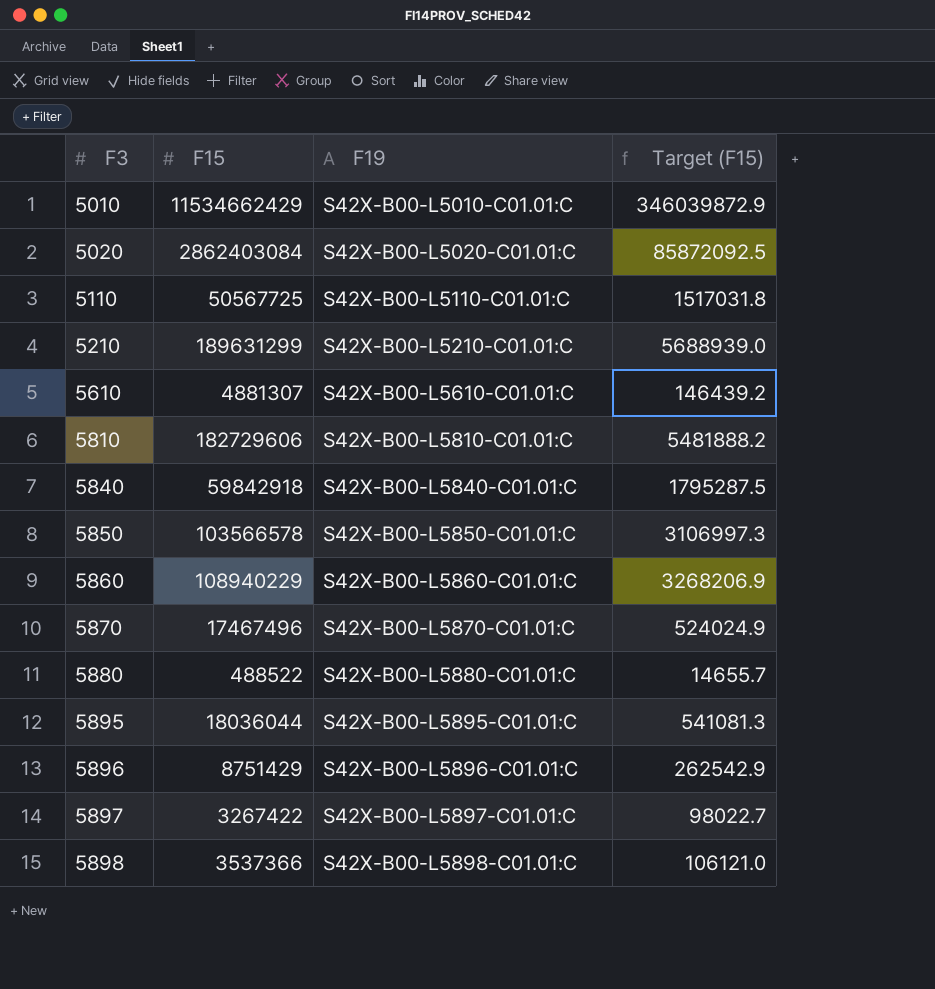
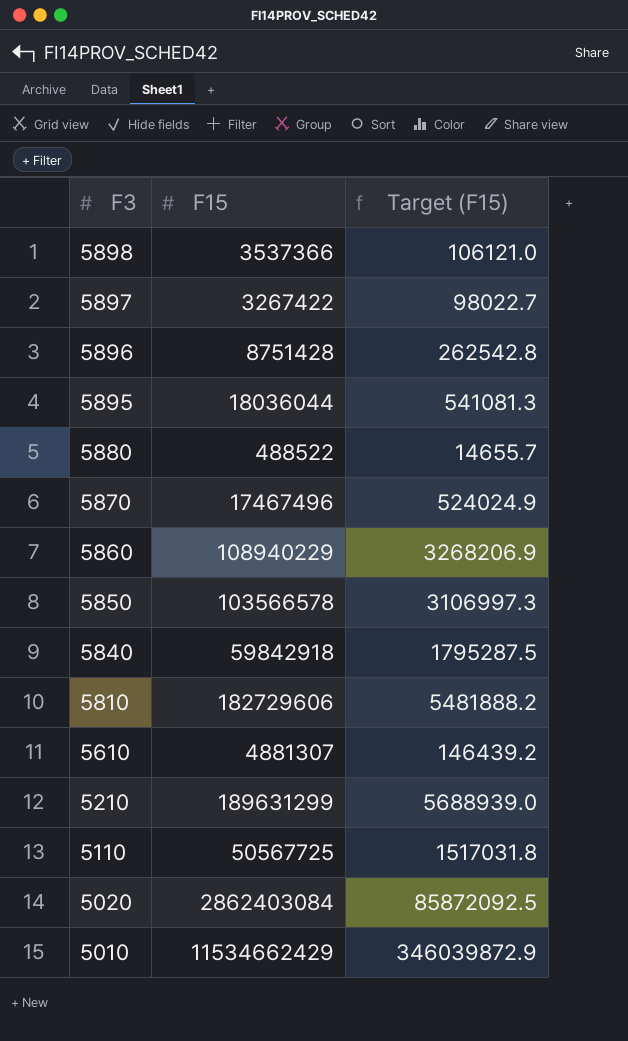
row order: F3 ascending -> F3 descending
column F19 | position: 3 -> none
5896 | F15: 8751429 -> 8751428
5896 | Target (F15): 262542.9 -> 262542.8

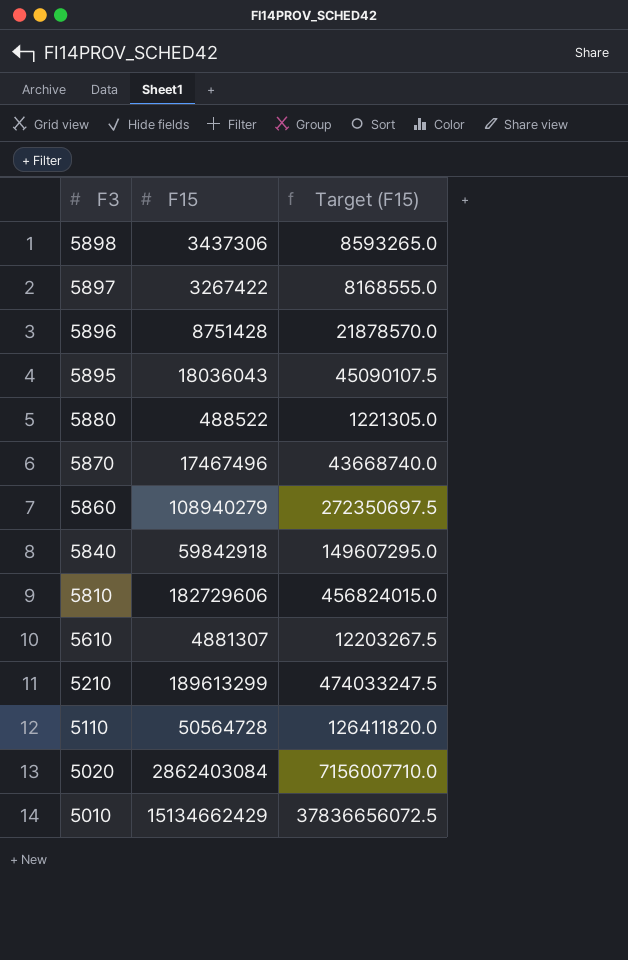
column Target (F15) | formula: [F15] * 0.03 -> [F15] * 2.5
row 5850: 103566578 | 3106997.3 -> none
5898 | F15: 3537366 -> 3437306
5895 | F15: 18036044 -> 18036043
5860 | F15: 108940229 -> 108940279
5210 | F15: 189631299 -> 189613299
5110 | F15: 50567725 -> 50564728
5010 | F15: 11534662429 -> 15134662429

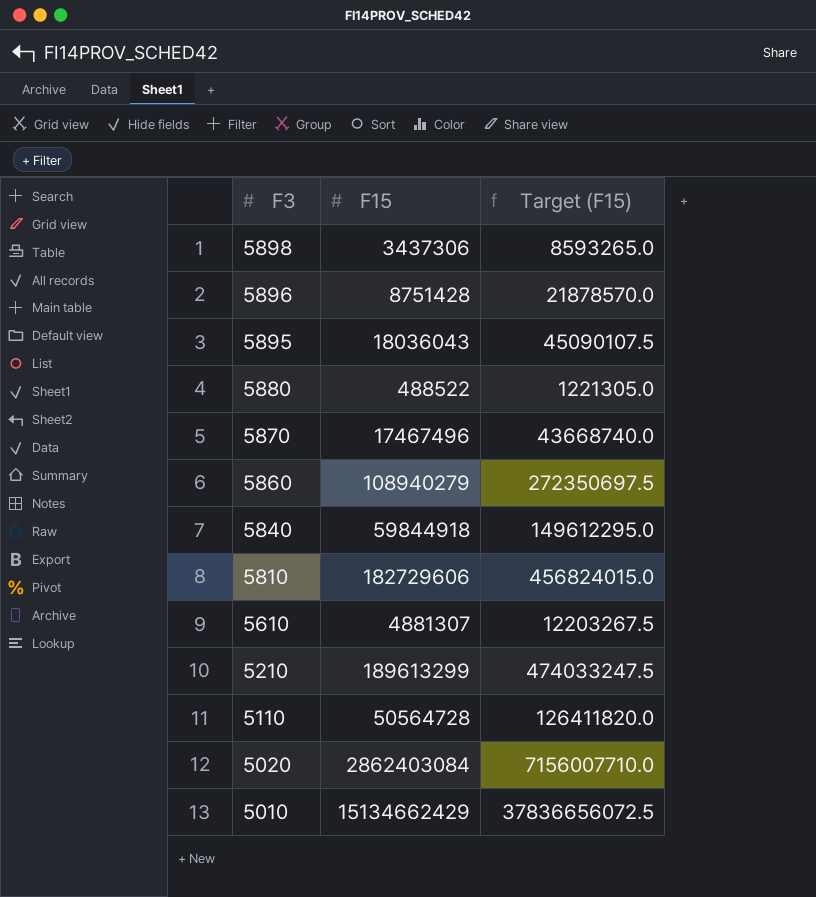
row 5897: 3267422 | 8168555.0 -> none
5840 | F15: 59842918 -> 59844918
5840 | Target (F15): 149607295.0 -> 149612295.0

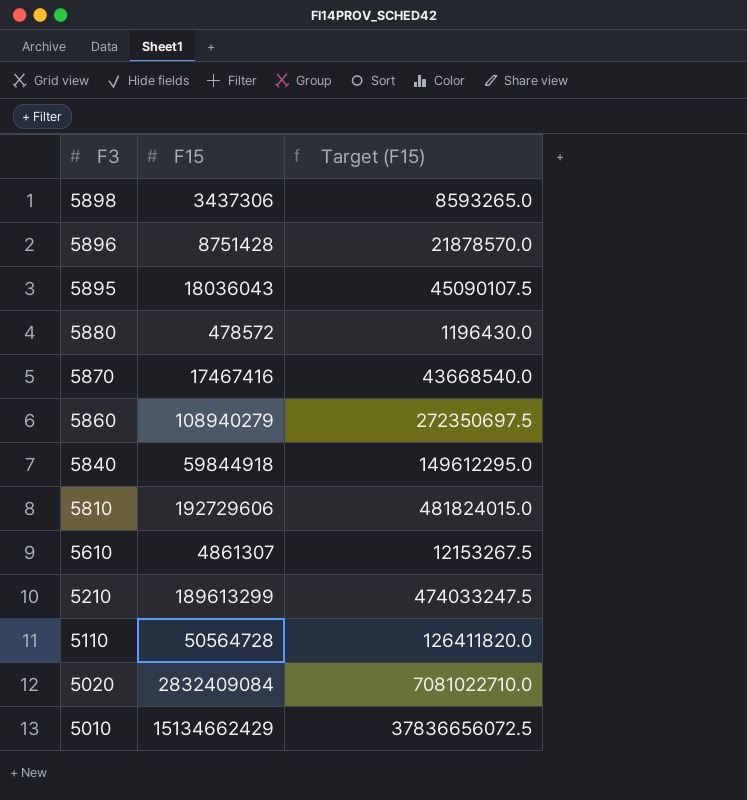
5880 | F15: 488522 -> 478572
5880 | Target (F15): 1221305.0 -> 1196430.0
5870 | F15: 17467496 -> 17467416
5870 | Target (F15): 43668740.0 -> 43668540.0
5810 | F15: 182729606 -> 192729606
5810 | Target (F15): 456824015.0 -> 481824015.0
5610 | F15: 4881307 -> 4861307
5610 | Target (F15): 12203267.5 -> 12153267.5
5020 | F15: 2862403084 -> 2832409084
5020 | Target (F15): 7156007710.0 -> 7081022710.0

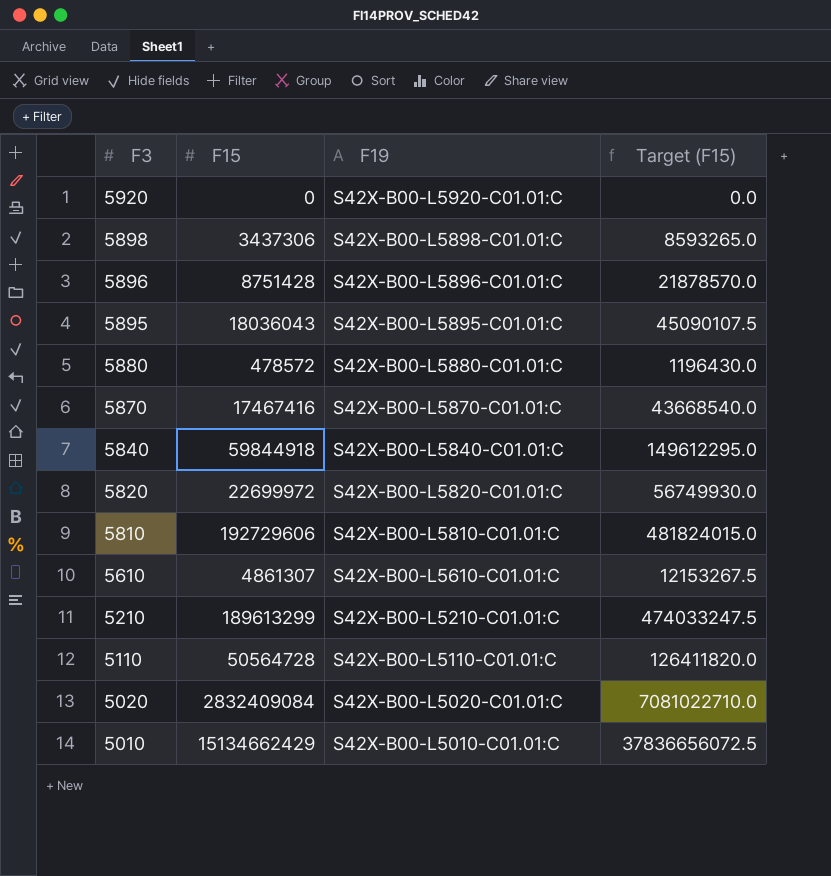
column F19 | position: none -> 3
row 5860: 108940279 | 272350697.5 -> none
row 5920: none -> 0 | S42X-B00-L5920-C01.01:C | 0.0
row 5820: none -> 22699972 | S42X-B00-L5820-C01.01:C | 56749930.0

